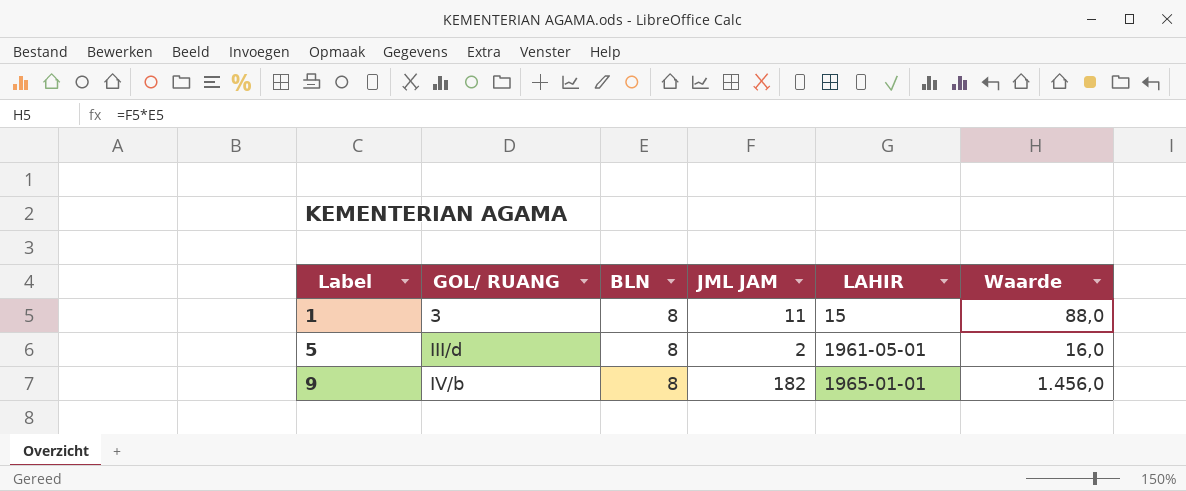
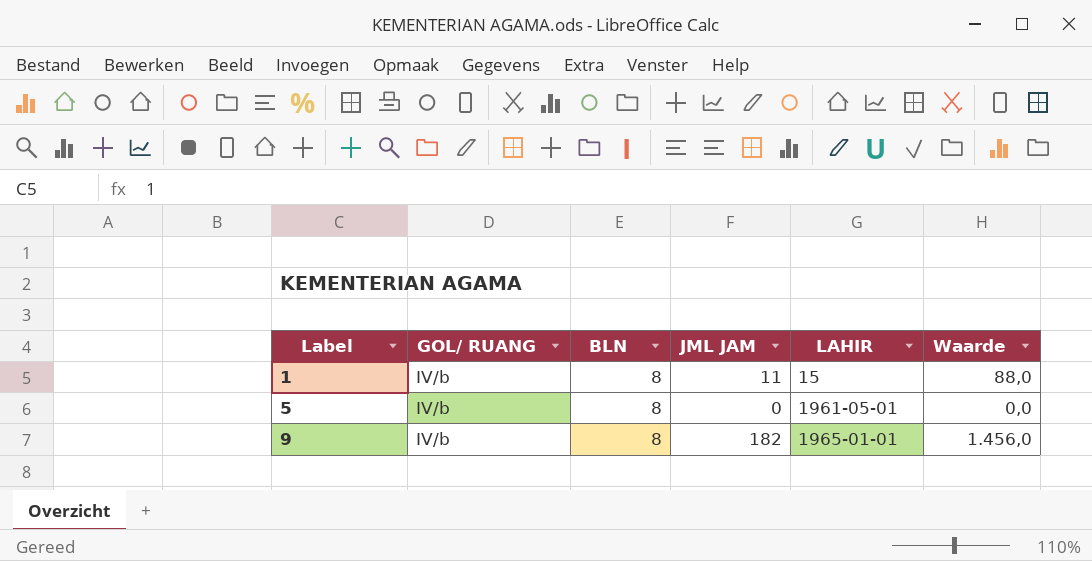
1 | GOL/ RUANG: 3 -> IV/b
5 | GOL/ RUANG: III/d -> IV/b
5 | JML JAM: 2 -> 0
5 | Waarde: 16,0 -> 0,0

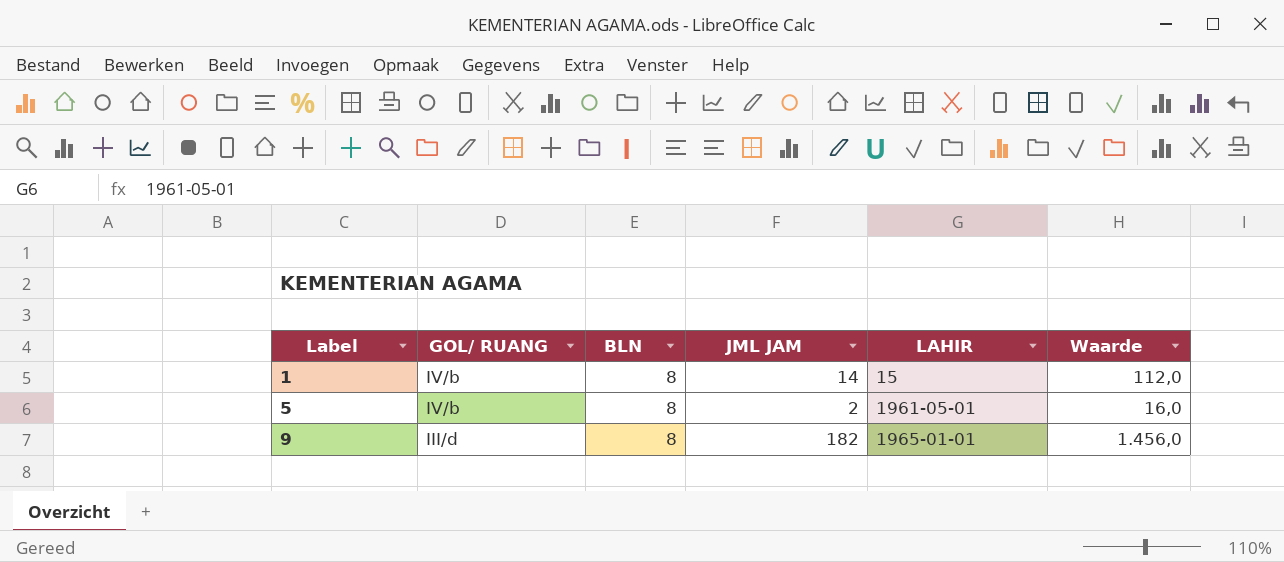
1 | JML JAM: 11 -> 14
1 | Waarde: 88,0 -> 112,0
5 | JML JAM: 0 -> 2
5 | Waarde: 0,0 -> 16,0
9 | GOL/ RUANG: IV/b -> III/d

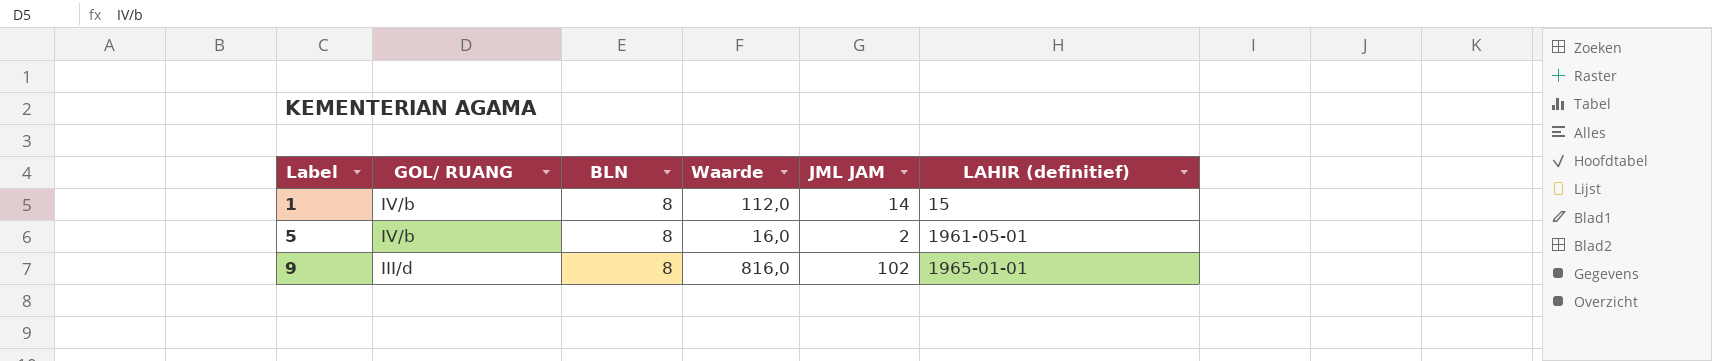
column Waarde | position: 6 -> 4
column name: LAHIR -> LAHIR (definitief)
9 | Waarde: 1.456,0 -> 816,0
9 | JML JAM: 182 -> 102

